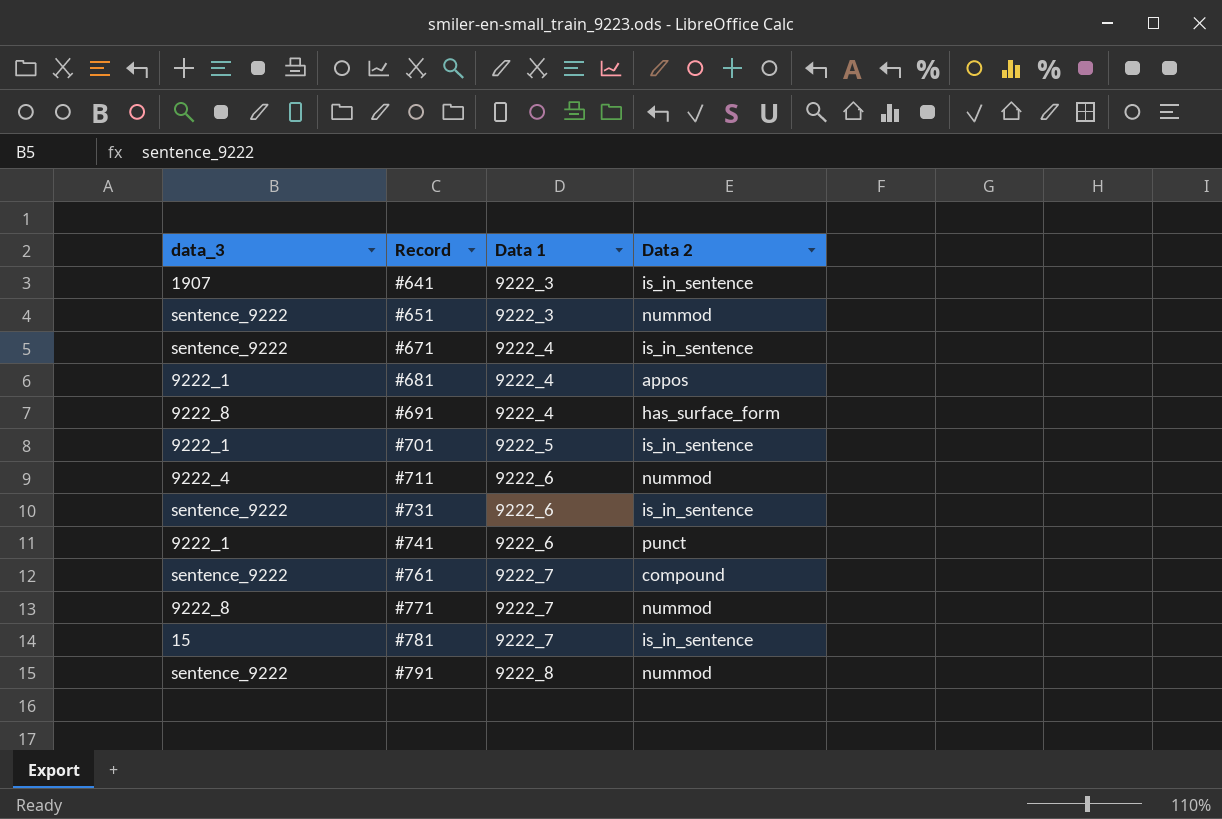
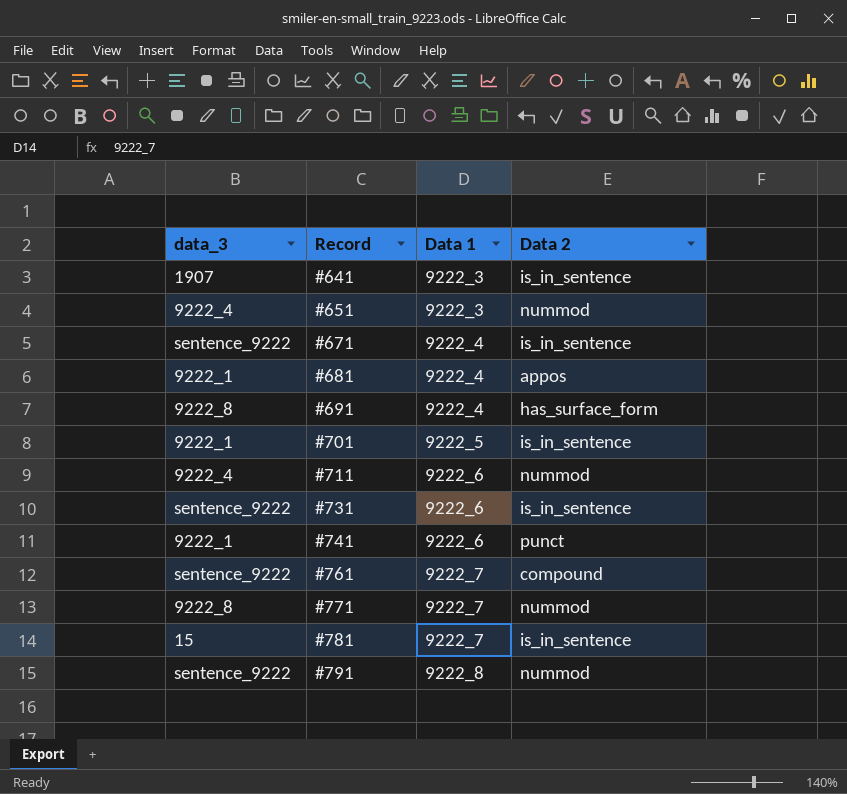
#651 | data_3: sentence_9222 -> 9222_4

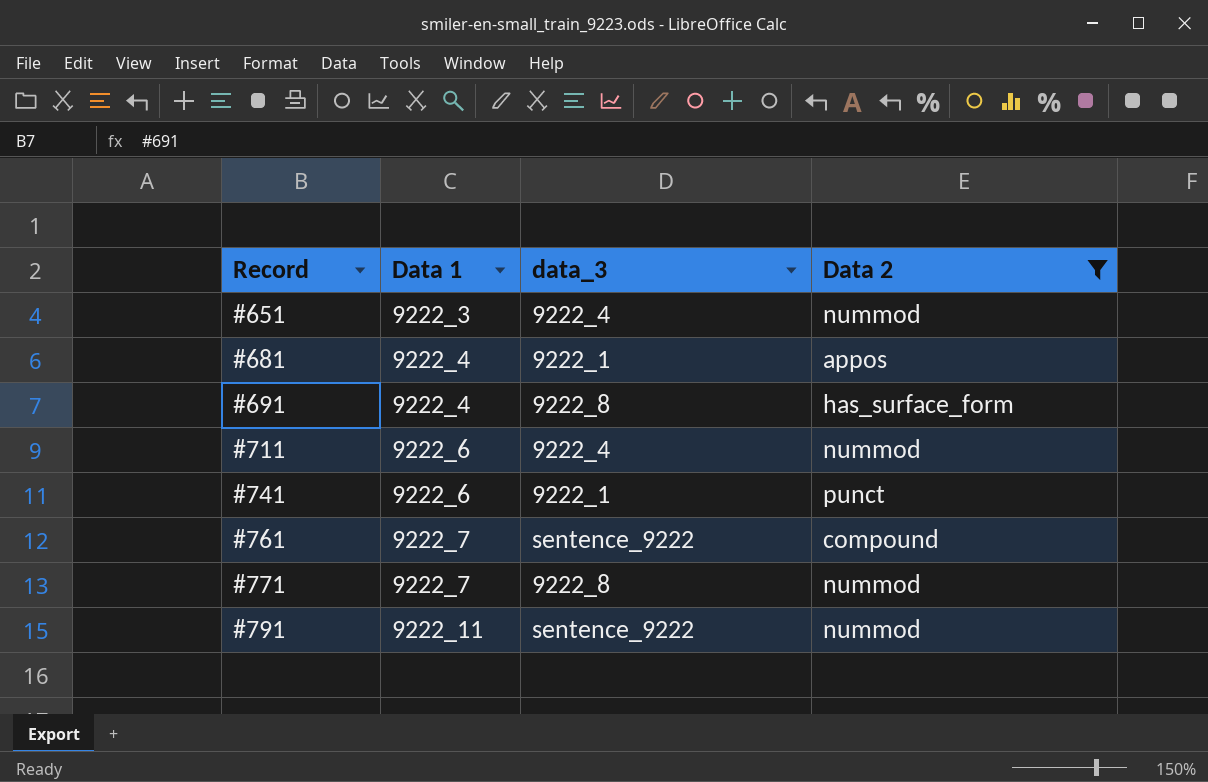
filter: none -> Data 2 != is_in_sentence
column data_3 | position: 1 -> 3
#791 | Data 1: 9222_8 -> 9222_11

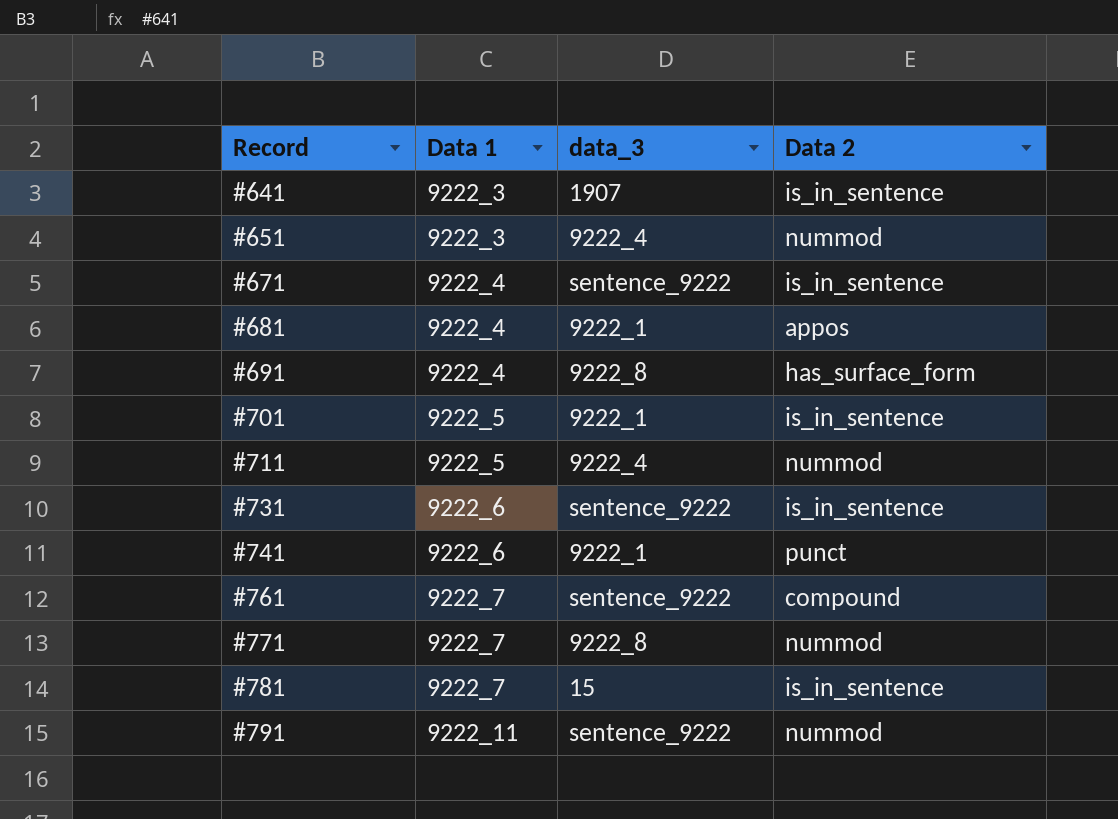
filter: Data 2 != is_in_sentence -> none
#711 | Data 1: 9222_6 -> 9222_5

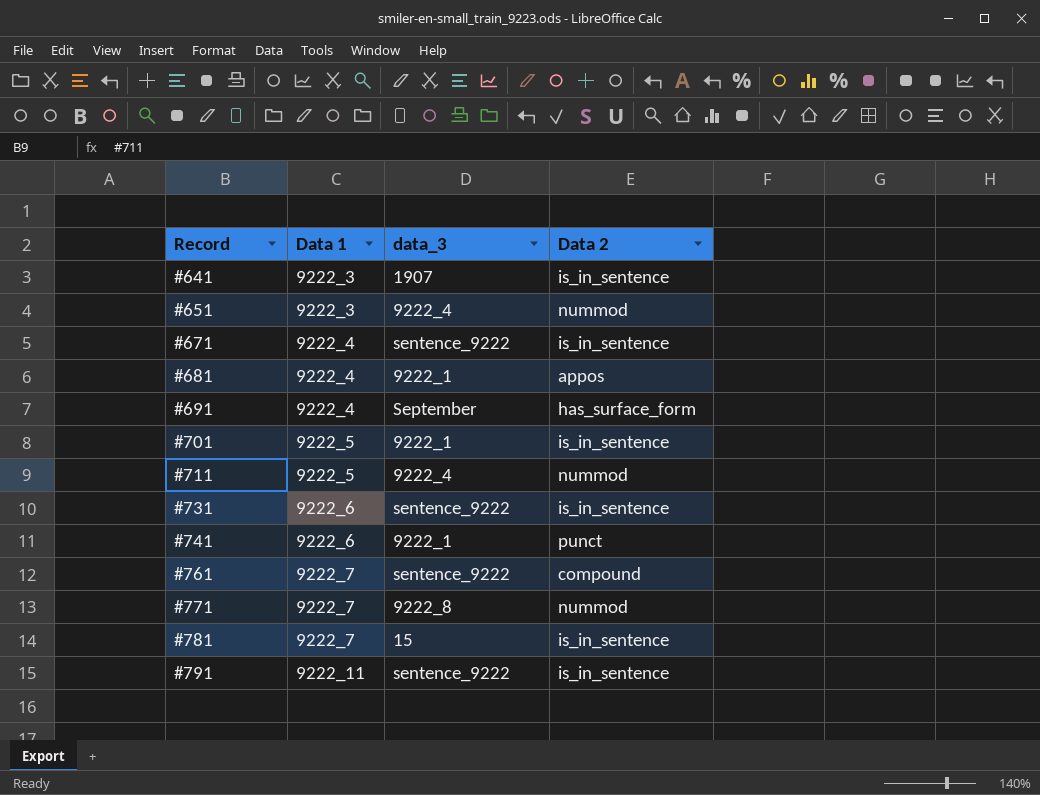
#691 | data_3: 9222_8 -> September
#791 | Data 2: nummod -> is_in_sentence

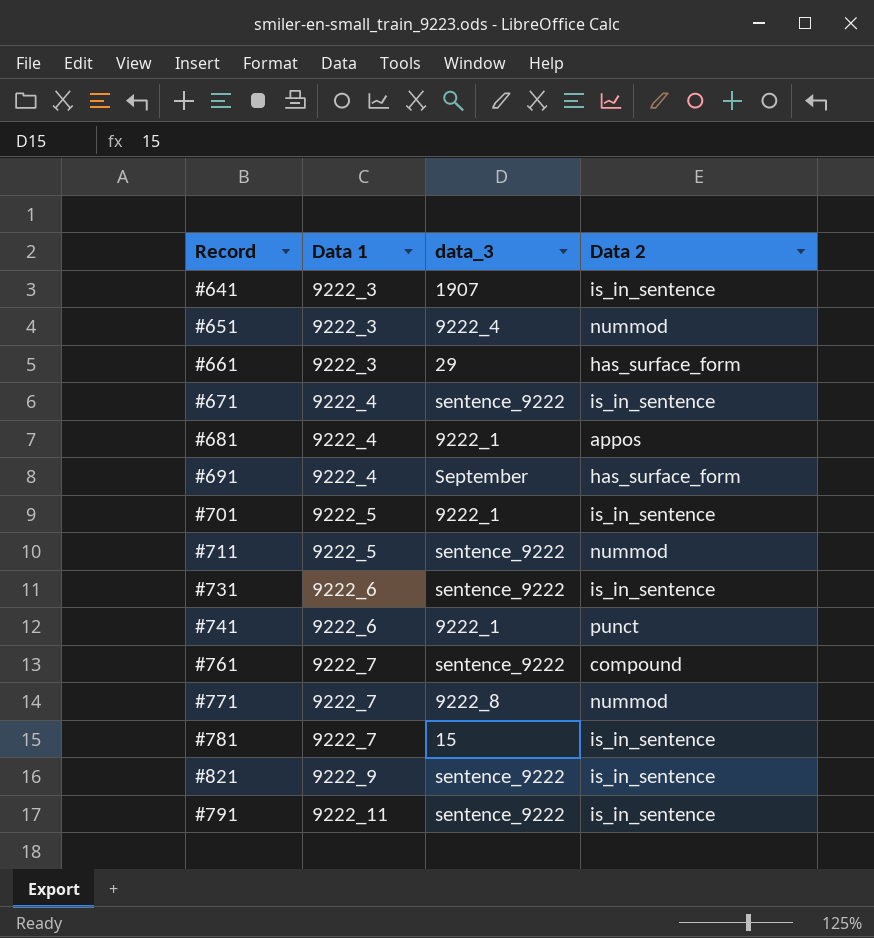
row #661: none -> 9222_3 | 29 | has_surface_form
#711 | data_3: 9222_4 -> sentence_9222
row #821: none -> 9222_9 | sentence_9222 | is_in_sentence

